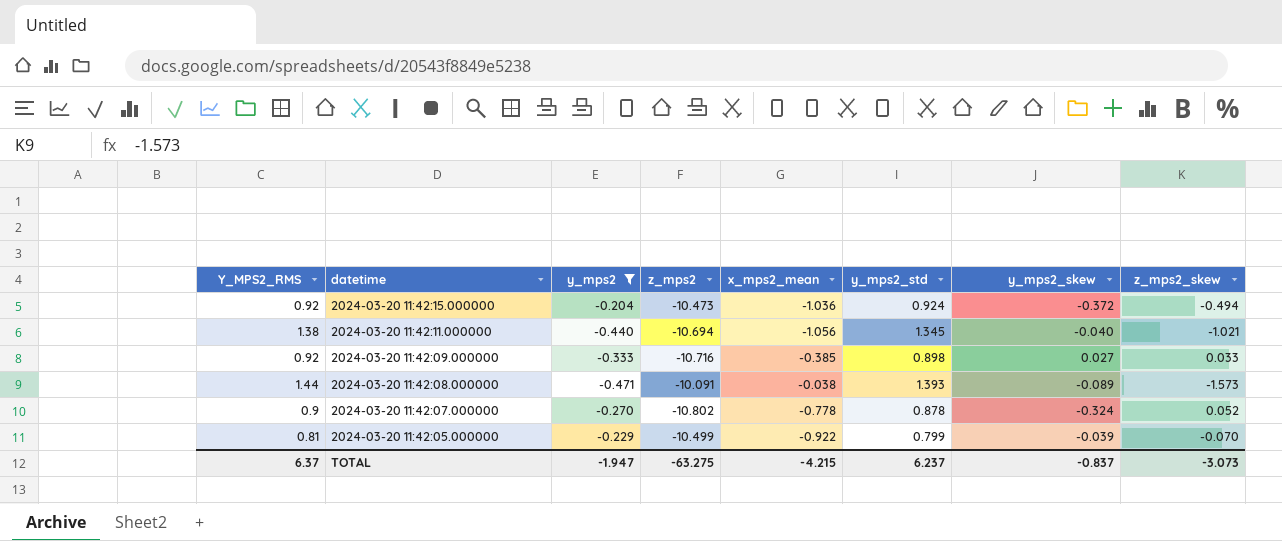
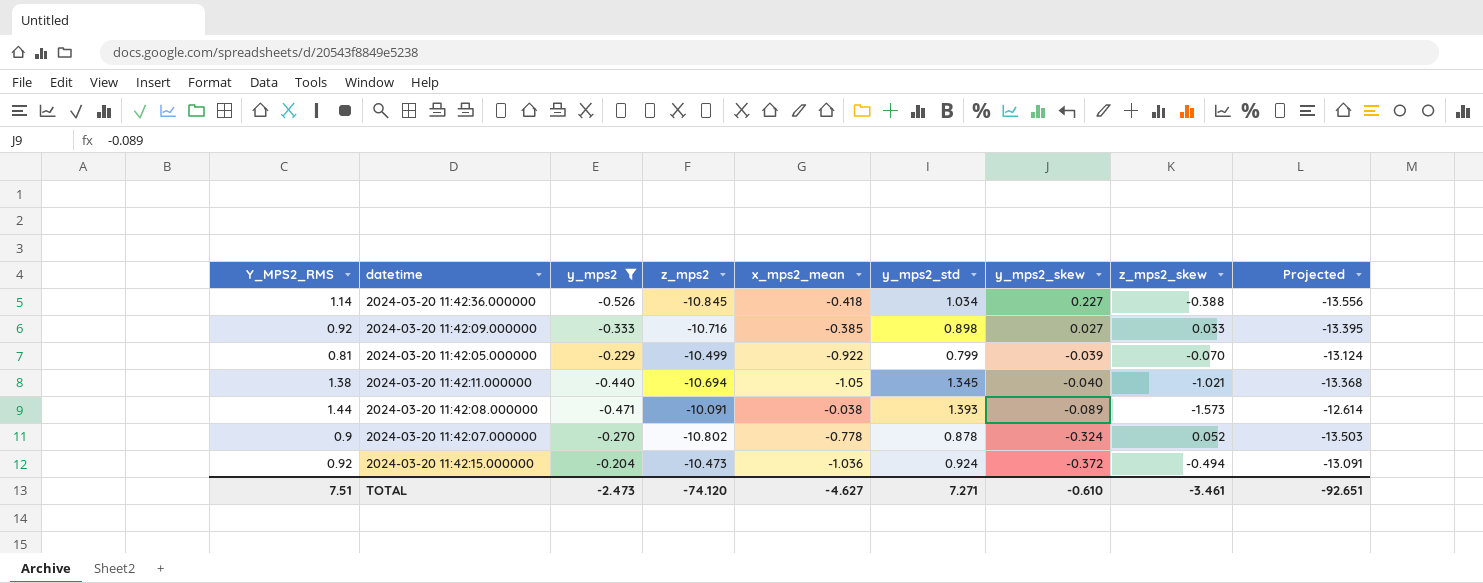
row order: datetime descending -> y_mps2_skew descending
column Projected | formula: none -> [z_mps2] * 1.25
row 2024-03-20 11:42:36.000000: none -> 1.14 | -0.526 | -10.845 | -0.418 | 1.034 | 0.227 | -0.388 | -13.556
2024-03-20 11:42:11.000000 | x_mps2_mean: -1.056 -> -1.05
TOTAL | Y_MPS2_RMS: 6.37 -> 7.51
TOTAL | y_mps2: -1.947 -> -2.473
TOTAL | z_mps2: -63.275 -> -74.120
TOTAL | x_mps2_mean: -4.215 -> -4.627
TOTAL | y_mps2_std: 6.237 -> 7.271
TOTAL | y_mps2_skew: -0.837 -> -0.610
TOTAL | z_mps2_skew: -3.073 -> -3.461

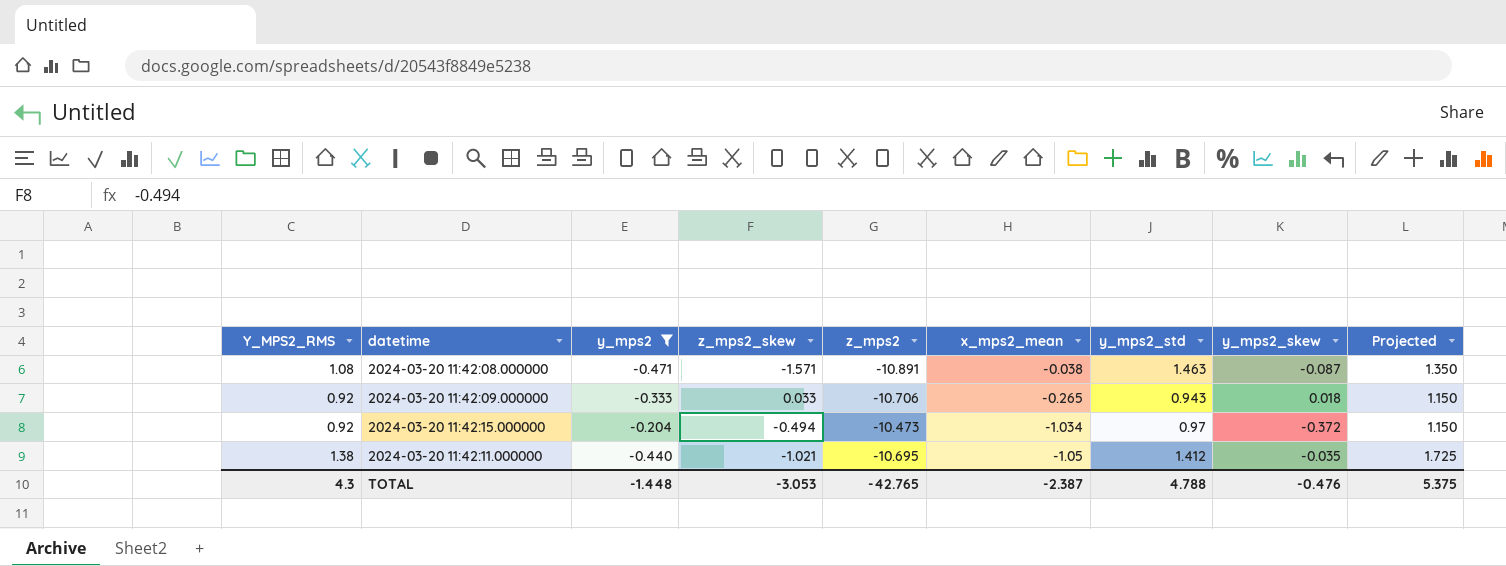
row order: y_mps2_skew descending -> x_mps2_mean descending
column z_mps2_skew | position: 8 -> 4
column Projected | formula: [z_mps2] * 1.25 -> [Y_MPS2_RMS] * 1.25
row 2024-03-20 11:42:36.000000: 1.14 | -0.526 | -10.845 | -0.418 | 1.034 | 0.227 | -0.388 | -13.556 -> none
row 2024-03-20 11:42:05.000000: 0.81 | -0.229 | -10.499 | -0.922 | 0.799 | -0.039 | -0.070 | -13.124 -> none
row 2024-03-20 11:42:07.000000: 0.9 | -0.270 | -10.802 | -0.778 | 0.878 | -0.324 | 0.052 | -13.503 -> none
2024-03-20 11:42:08.000000 | Y_MPS2_RMS: 1.44 -> 1.08
2024-03-20 11:42:08.000000 | z_mps2_skew: -1.573 -> -1.571
2024-03-20 11:42:08.000000 | z_mps2: -10.091 -> -10.891
2024-03-20 11:42:08.000000 | y_mps2_std: 1.393 -> 1.463
2024-03-20 11:42:08.000000 | y_mps2_skew: -0.089 -> -0.087
2024-03-20 11:42:09.000000 | z_mps2: -10.716 -> -10.706
2024-03-20 11:42:09.000000 | x_mps2_mean: -0.385 -> -0.265
2024-03-20 11:42:09.000000 | y_mps2_std: 0.898 -> 0.943
2024-03-20 11:42:09.000000 | y_mps2_skew: 0.027 -> 0.018
2024-03-20 11:42:15.000000 | x_mps2_mean: -1.036 -> -1.034
2024-03-20 11:42:15.000000 | y_mps2_std: 0.924 -> 0.97
2024-03-20 11:42:11.000000 | z_mps2: -10.694 -> -10.695
2024-03-20 11:42:11.000000 | y_mps2_std: 1.345 -> 1.412
2024-03-20 11:42:11.000000 | y_mps2_skew: -0.040 -> -0.035
TOTAL | Y_MPS2_RMS: 7.51 -> 4.3
TOTAL | y_mps2: -2.473 -> -1.448
TOTAL | z_mps2_skew: -3.461 -> -3.053
TOTAL | z_mps2: -74.120 -> -42.765
TOTAL | x_mps2_mean: -4.627 -> -2.387
TOTAL | y_mps2_std: 7.271 -> 4.788
TOTAL | y_mps2_skew: -0.610 -> -0.476
TOTAL | Projected: -92.651 -> 5.375

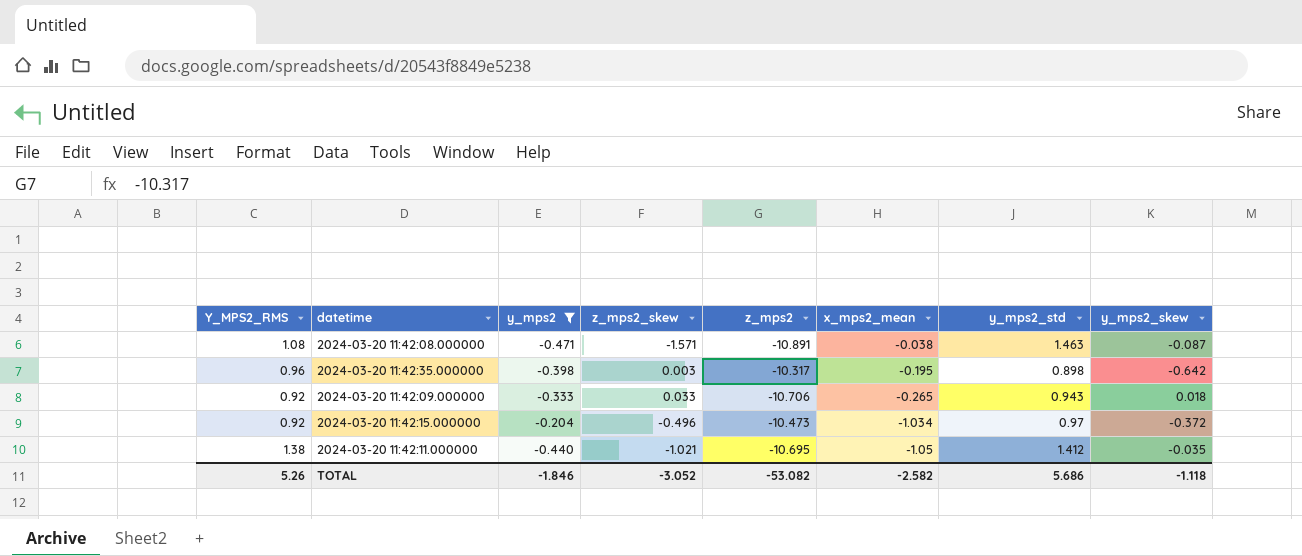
column Projected | formula: [Y_MPS2_RMS] * 1.25 -> none
row 2024-03-20 11:42:35.000000: none -> 0.96 | -0.398 | 0.003 | -10.317 | -0.195 | 0.898 | -0.642
2024-03-20 11:42:15.000000 | z_mps2_skew: -0.494 -> -0.496
TOTAL | Y_MPS2_RMS: 4.3 -> 5.26
TOTAL | y_mps2: -1.448 -> -1.846
TOTAL | z_mps2_skew: -3.053 -> -3.052
TOTAL | z_mps2: -42.765 -> -53.082
TOTAL | x_mps2_mean: -2.387 -> -2.582
TOTAL | y_mps2_std: 4.788 -> 5.686
TOTAL | y_mps2_skew: -0.476 -> -1.118

